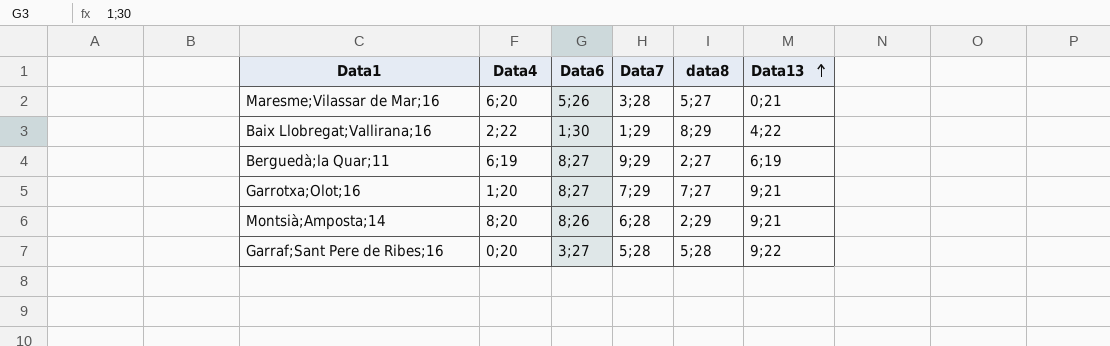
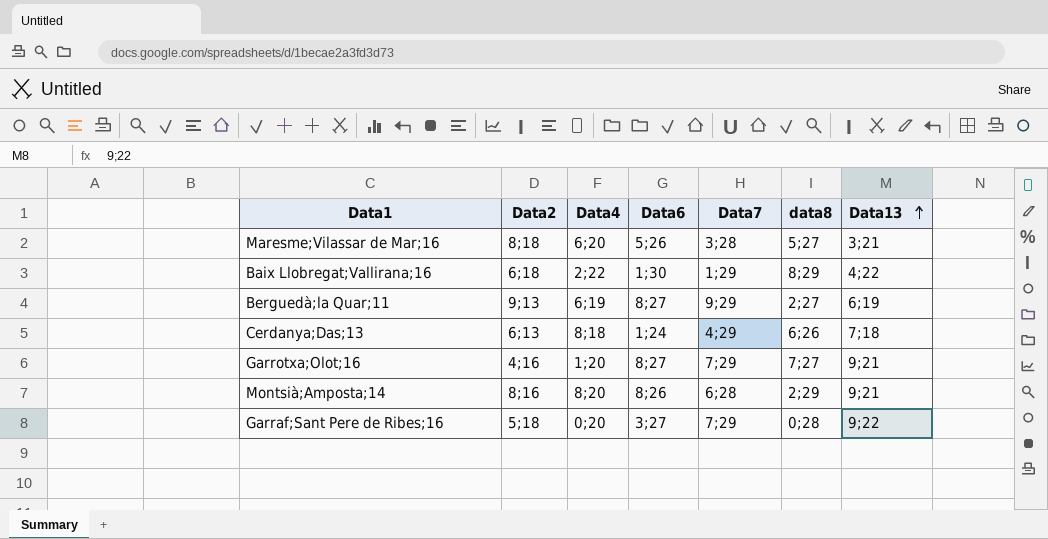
column Data2 | position: none -> 2
Maresme;Vilassar de Mar;16 | Data13: 0;21 -> 3;21
row Cerdanya;Das;13: none -> 6;13 | 8;18 | 1;24 | 4;29 | 6;26 | 7;18
Garraf;Sant Pere de Ribes;16 | Data7: 5;28 -> 7;29
Garraf;Sant Pere de Ribes;16 | data8: 5;28 -> 0;28

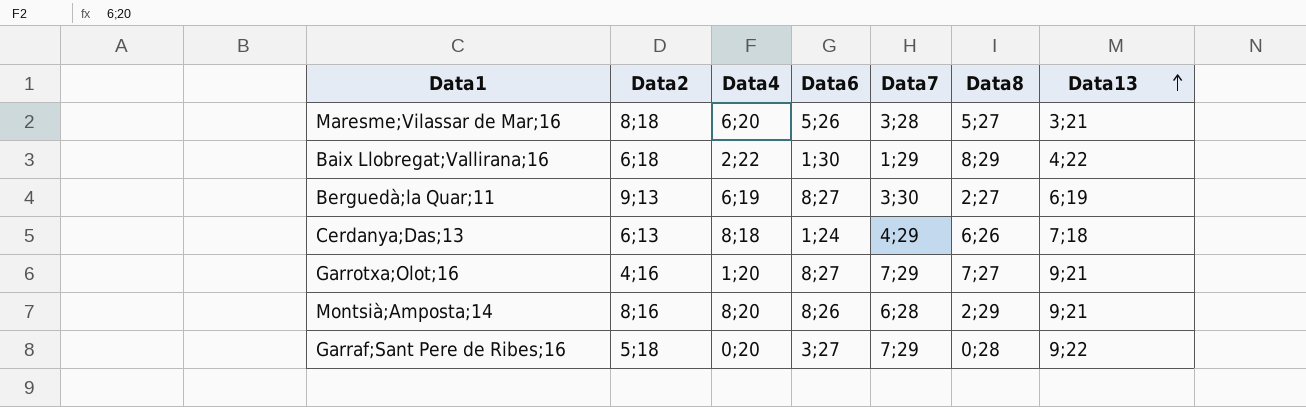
column name: data8 -> Data8
Berguedà;la Quar;11 | Data7: 9;29 -> 3;30

